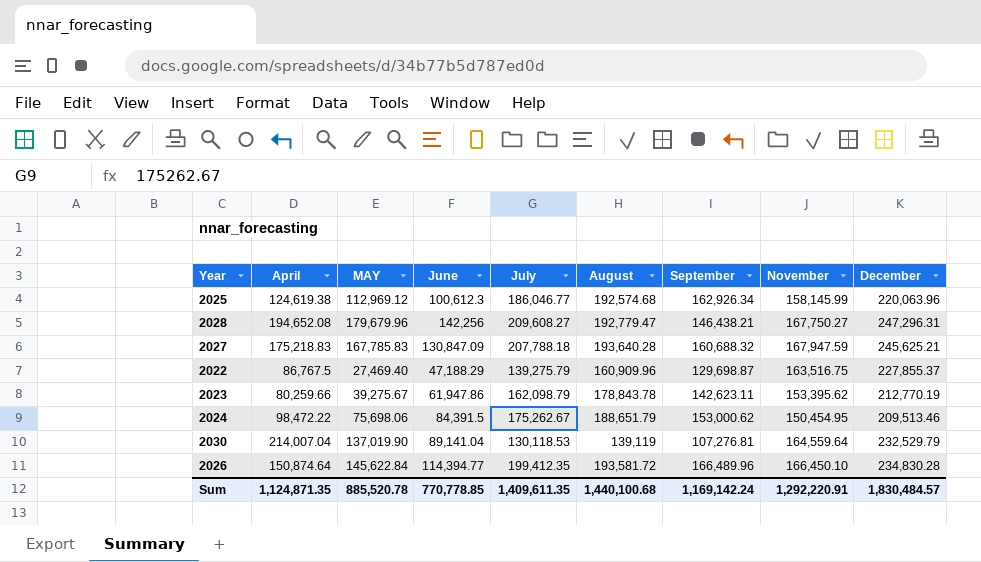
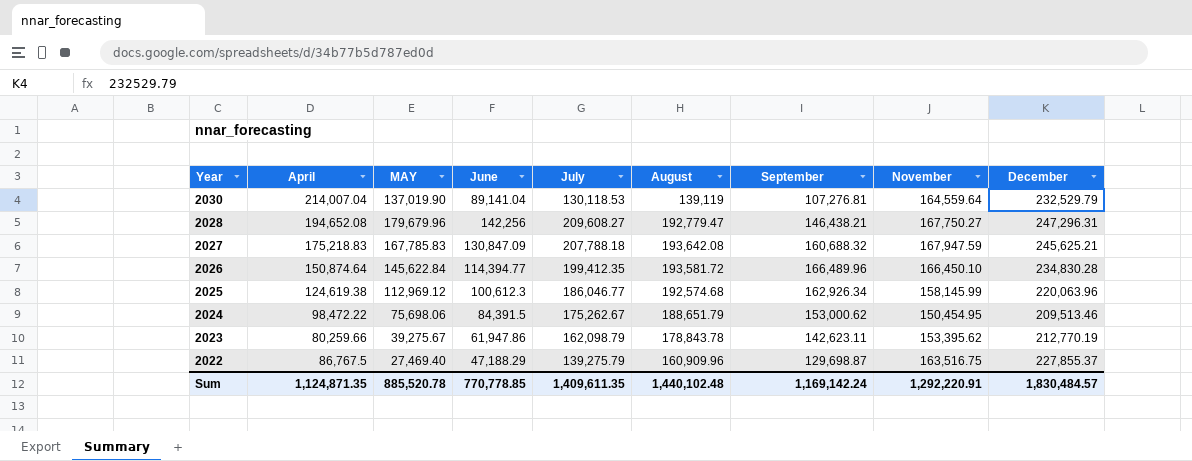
row order: none -> Year descending
2027 | August: 193,640.28 -> 193,642.08
Sum | August: 1,440,100.68 -> 1,440,102.48

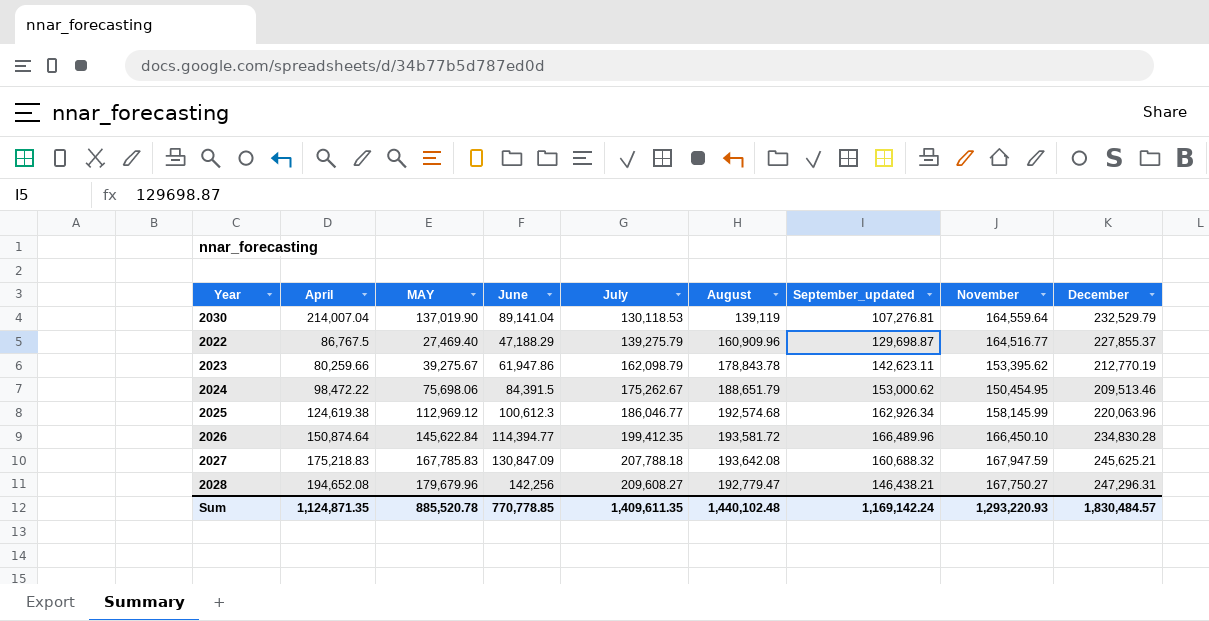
row order: Year descending -> July ascending
column name: September -> September_updated
2022 | November: 163,516.75 -> 164,516.77
Sum | November: 1,292,220.91 -> 1,293,220.93

